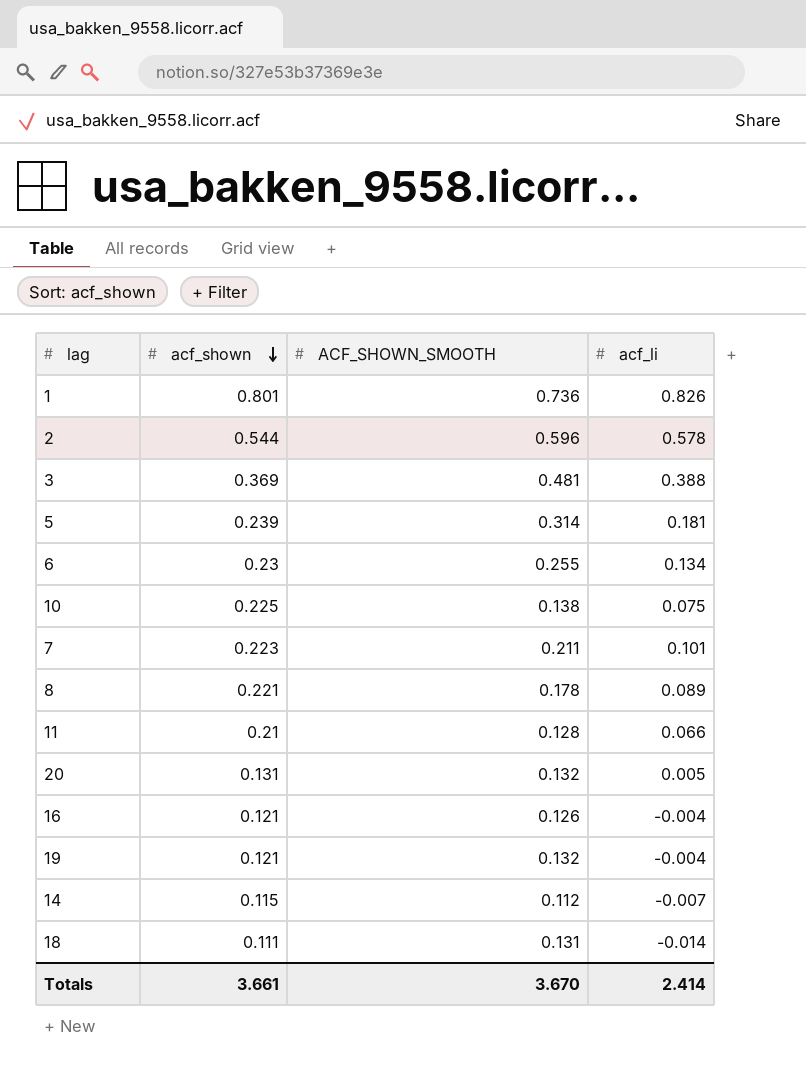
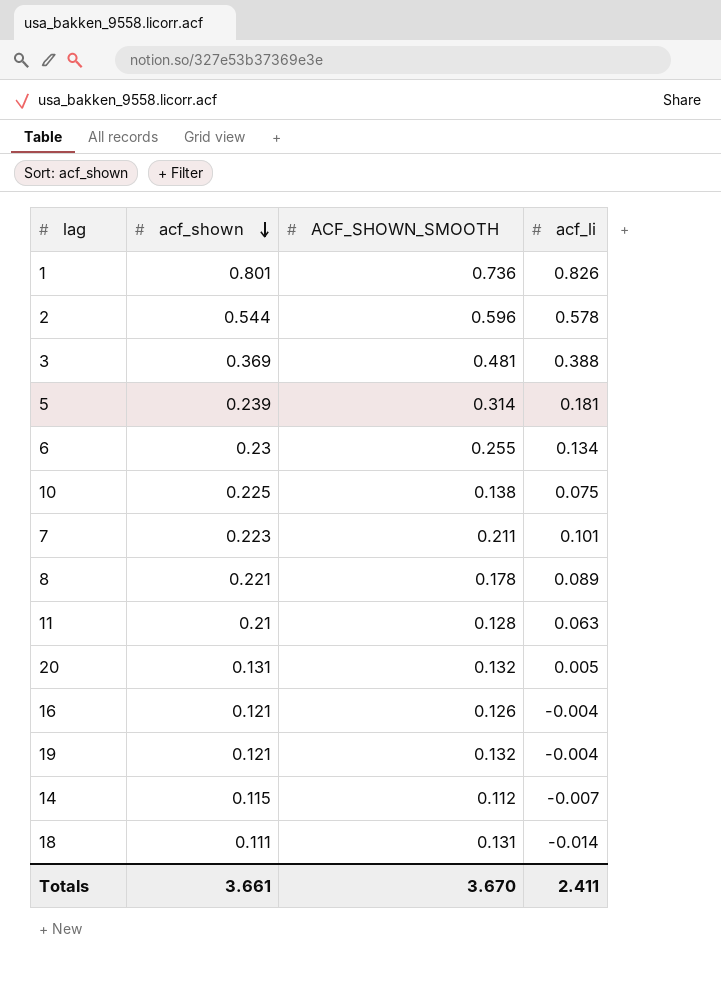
11 | acf_li: 0.066 -> 0.063
Totals | acf_li: 2.414 -> 2.411

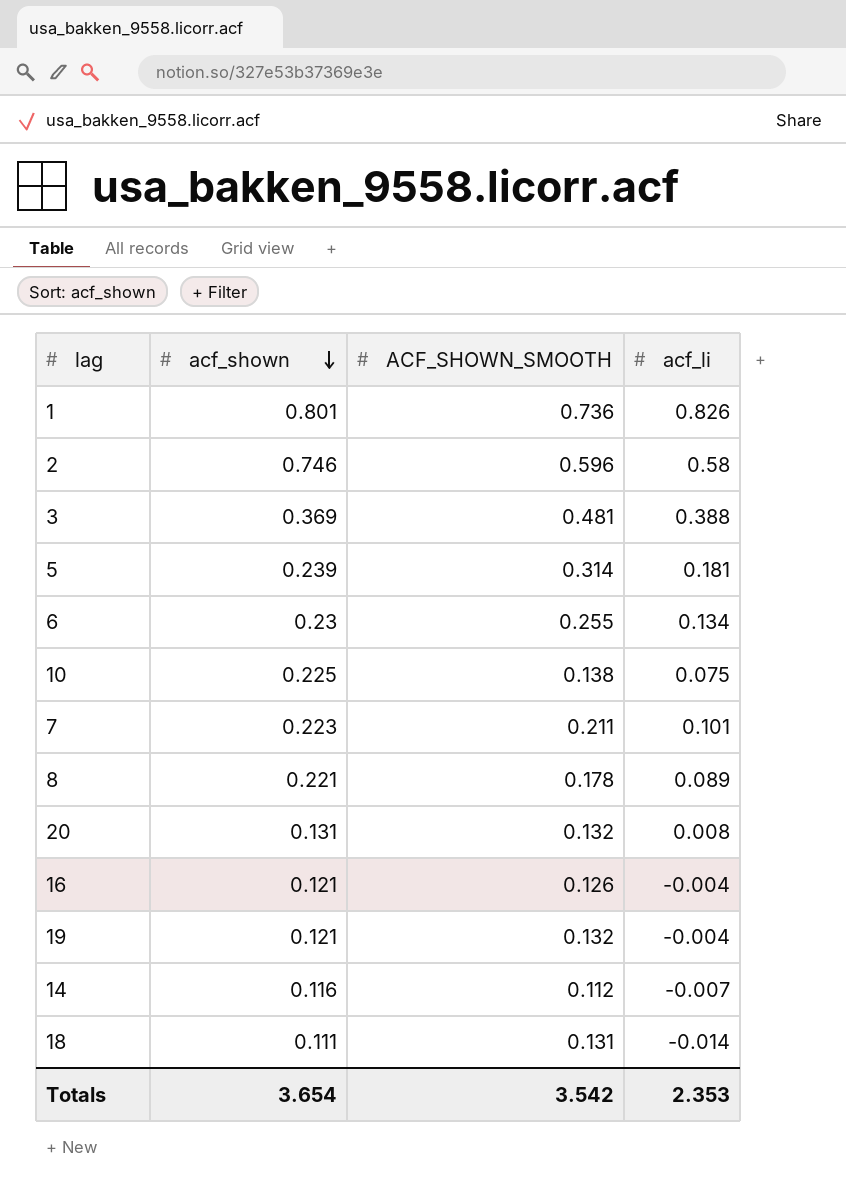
row 11: 0.21 | 0.128 | 0.063 -> none
2 | acf_shown: 0.544 -> 0.746
2 | acf_li: 0.578 -> 0.58
20 | acf_li: 0.005 -> 0.008
14 | acf_shown: 0.115 -> 0.116
Totals | acf_shown: 3.661 -> 3.654
Totals | ACF_SHOWN_SMOOTH: 3.670 -> 3.542
Totals | acf_li: 2.411 -> 2.353

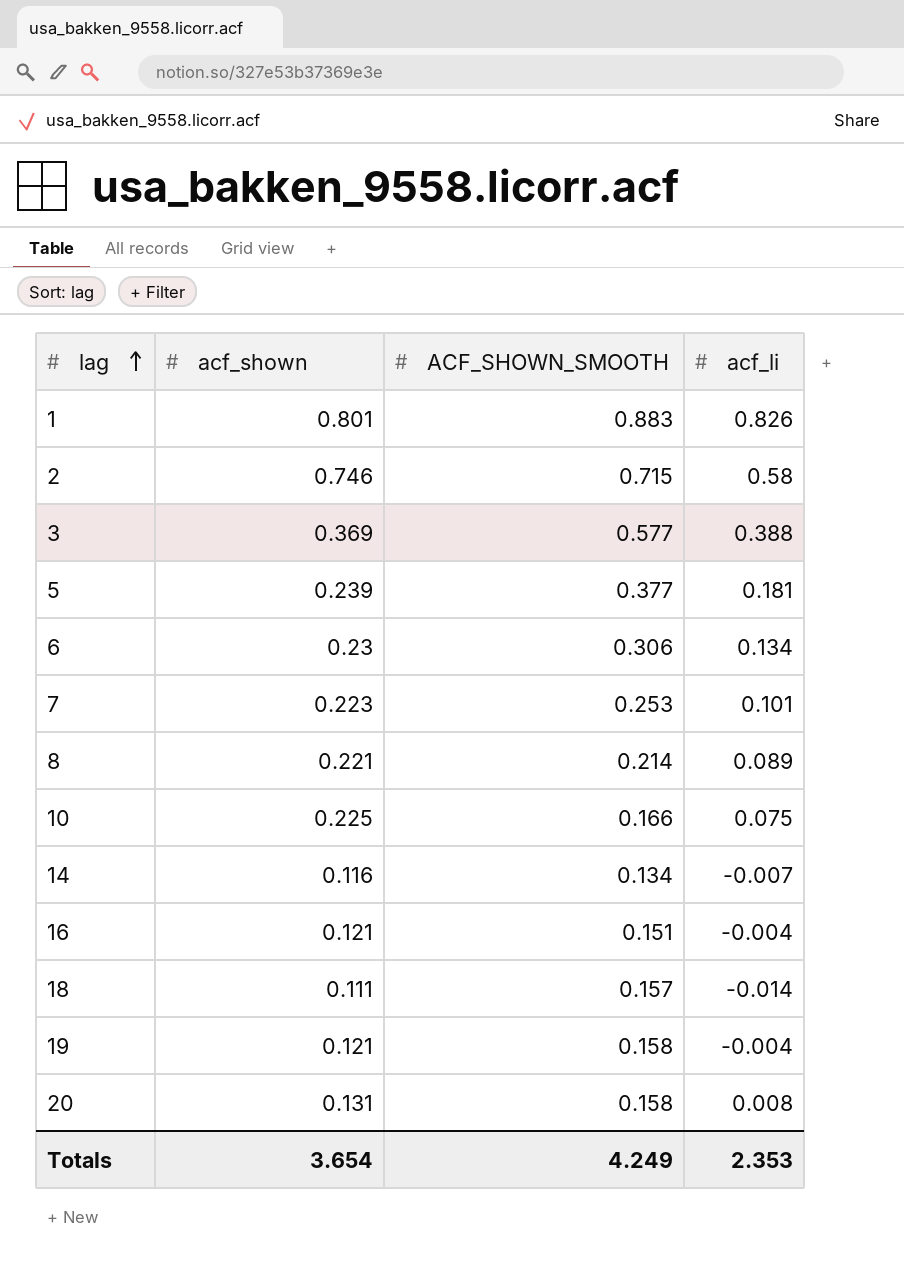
row order: acf_shown descending -> lag ascending
1 | ACF_SHOWN_SMOOTH: 0.736 -> 0.883
2 | ACF_SHOWN_SMOOTH: 0.596 -> 0.715
3 | ACF_SHOWN_SMOOTH: 0.481 -> 0.577
5 | ACF_SHOWN_SMOOTH: 0.314 -> 0.377
6 | ACF_SHOWN_SMOOTH: 0.255 -> 0.306
7 | ACF_SHOWN_SMOOTH: 0.211 -> 0.253
8 | ACF_SHOWN_SMOOTH: 0.178 -> 0.214
10 | ACF_SHOWN_SMOOTH: 0.138 -> 0.166
14 | ACF_SHOWN_SMOOTH: 0.112 -> 0.134
16 | ACF_SHOWN_SMOOTH: 0.126 -> 0.151
18 | ACF_SHOWN_SMOOTH: 0.131 -> 0.157
19 | ACF_SHOWN_SMOOTH: 0.132 -> 0.158
20 | ACF_SHOWN_SMOOTH: 0.132 -> 0.158
Totals | ACF_SHOWN_SMOOTH: 3.542 -> 4.249

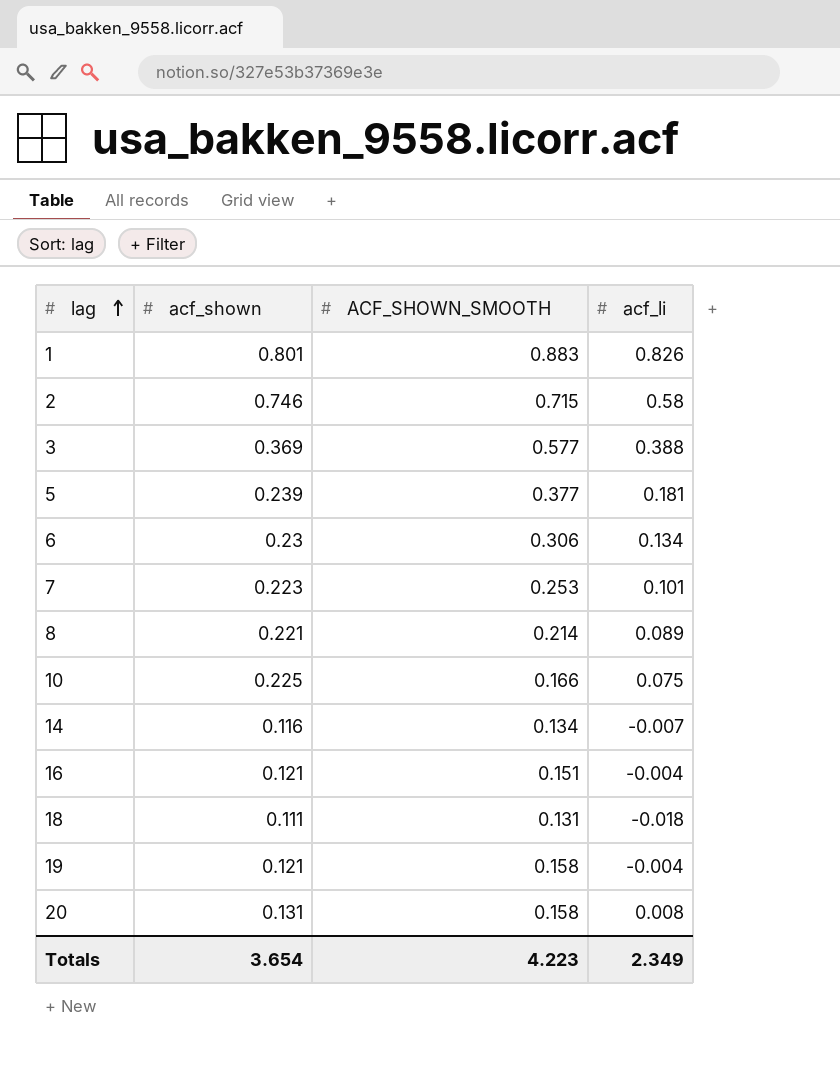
18 | ACF_SHOWN_SMOOTH: 0.157 -> 0.131
18 | acf_li: -0.014 -> -0.018
Totals | ACF_SHOWN_SMOOTH: 4.249 -> 4.223
Totals | acf_li: 2.353 -> 2.349

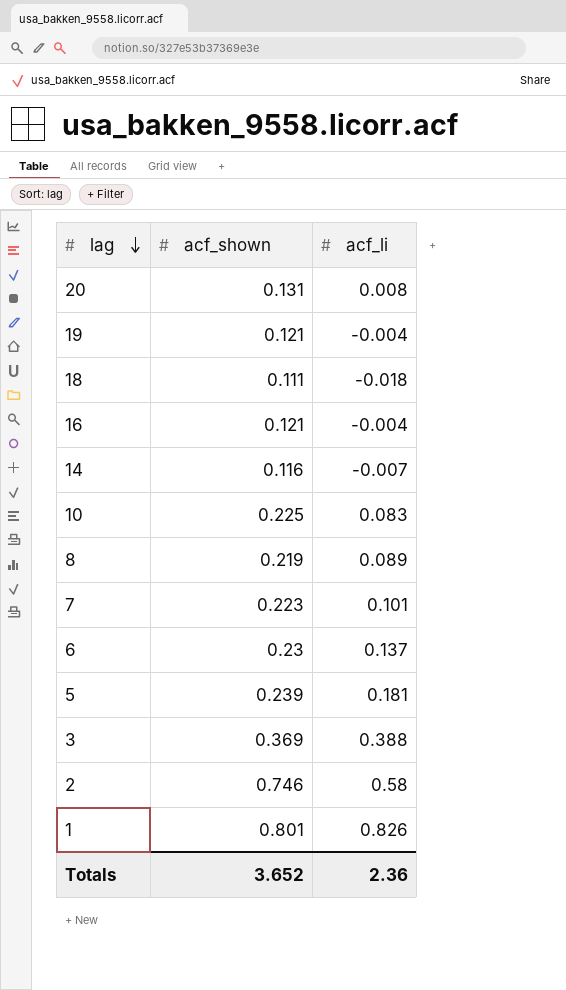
row order: lag ascending -> lag descending
column ACF_SHOWN_SMOOTH | position: 3 -> none
10 | acf_li: 0.075 -> 0.083
8 | acf_shown: 0.221 -> 0.219
6 | acf_li: 0.134 -> 0.137
Totals | acf_shown: 3.654 -> 3.652
Totals | acf_li: 2.349 -> 2.36

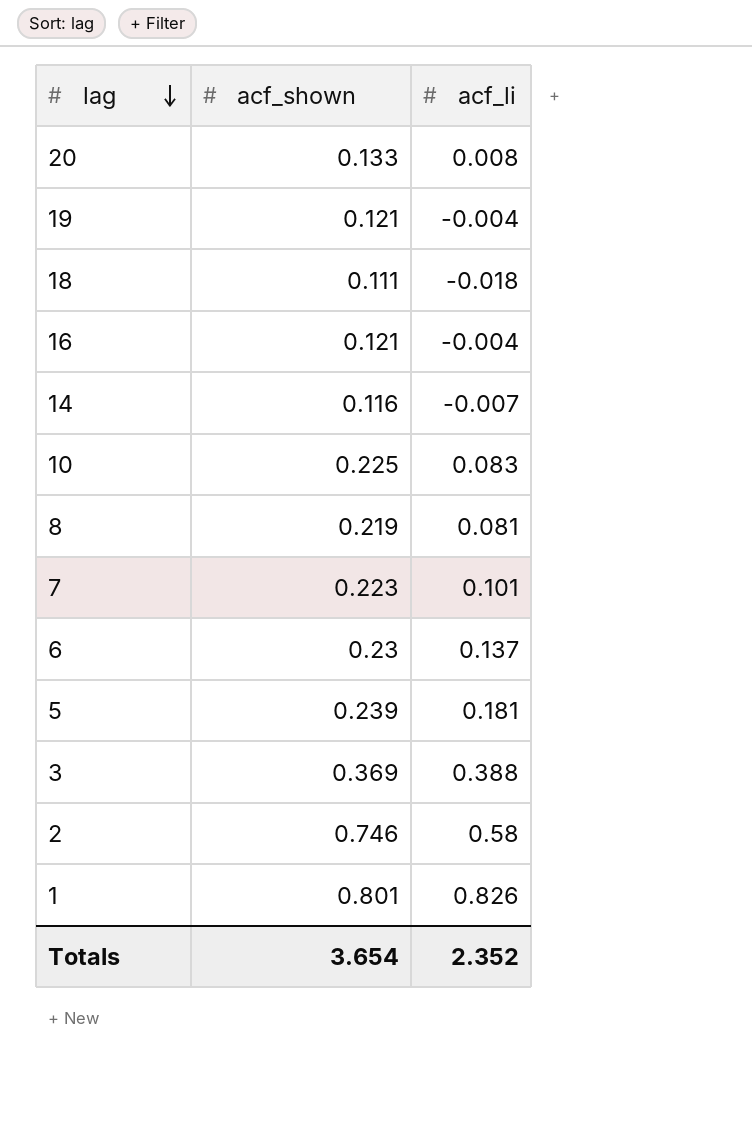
20 | acf_shown: 0.131 -> 0.133
8 | acf_li: 0.089 -> 0.081
Totals | acf_shown: 3.652 -> 3.654
Totals | acf_li: 2.36 -> 2.352

